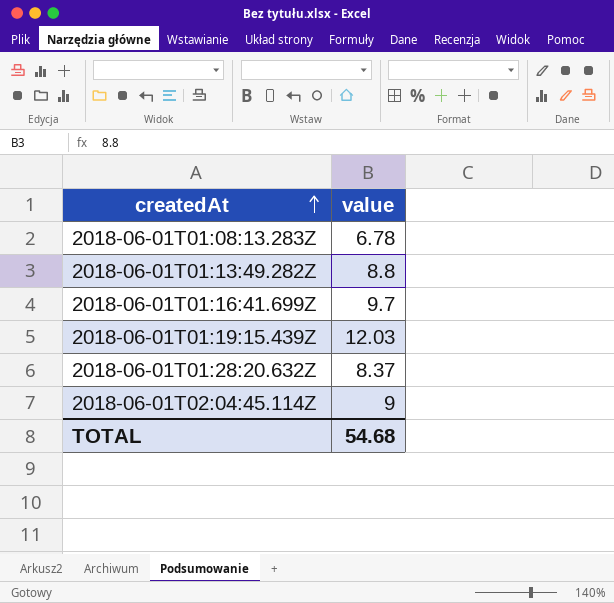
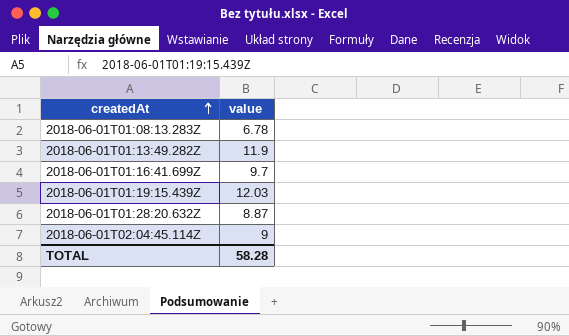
2018-06-01T01:13:49.282Z | value: 8.8 -> 11.9
2018-06-01T01:28:20.632Z | value: 8.37 -> 8.87
TOTAL | value: 54.68 -> 58.28

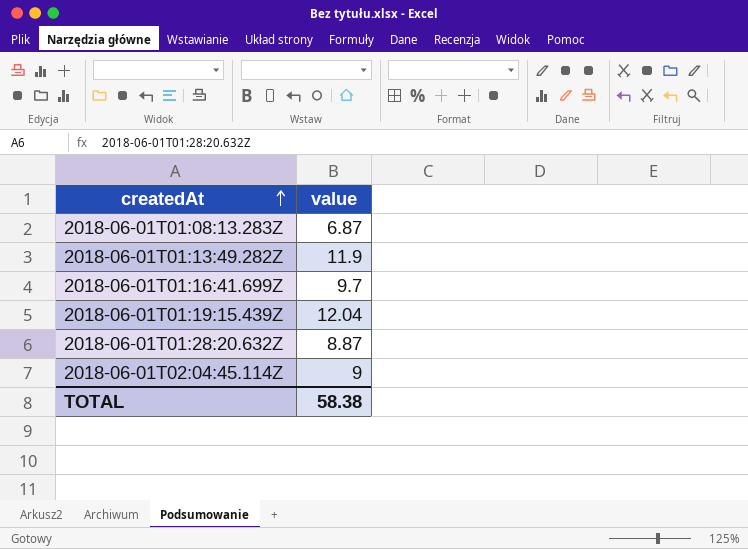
2018-06-01T01:08:13.283Z | value: 6.78 -> 6.87
2018-06-01T01:19:15.439Z | value: 12.03 -> 12.04
TOTAL | value: 58.28 -> 58.38

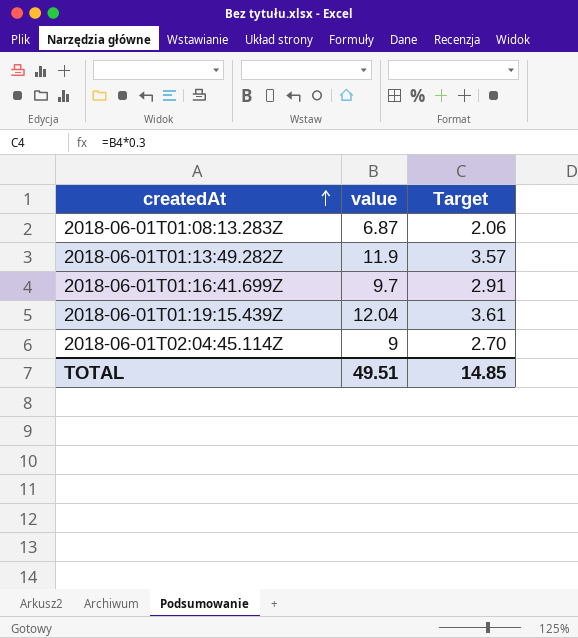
column Target | formula: none -> [value] * 0.3
row 2018-06-01T01:28:20.632Z: 8.87 -> none
TOTAL | value: 58.38 -> 49.51

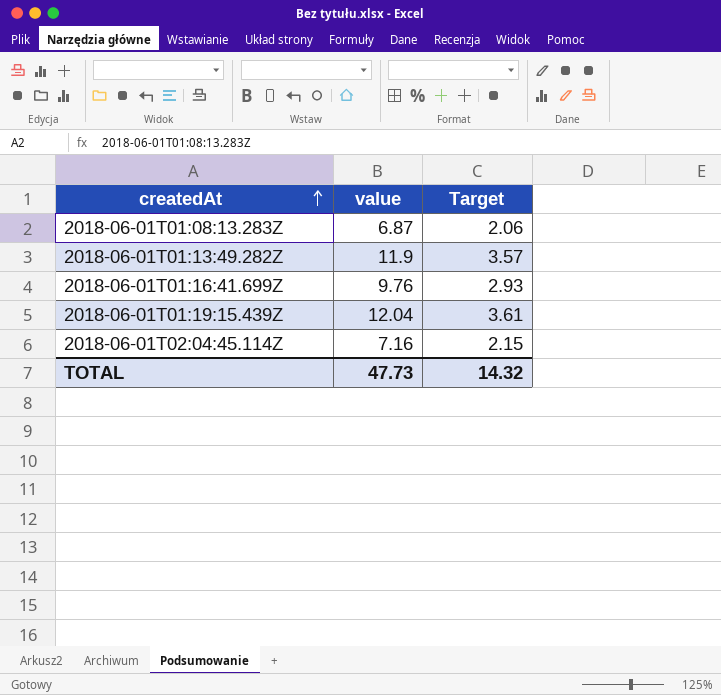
2018-06-01T01:16:41.699Z | value: 9.7 -> 9.76
2018-06-01T01:16:41.699Z | Target: 2.91 -> 2.93
2018-06-01T02:04:45.114Z | value: 9 -> 7.16
2018-06-01T02:04:45.114Z | Target: 2.70 -> 2.15
TOTAL | value: 49.51 -> 47.73
TOTAL | Target: 14.85 -> 14.32

